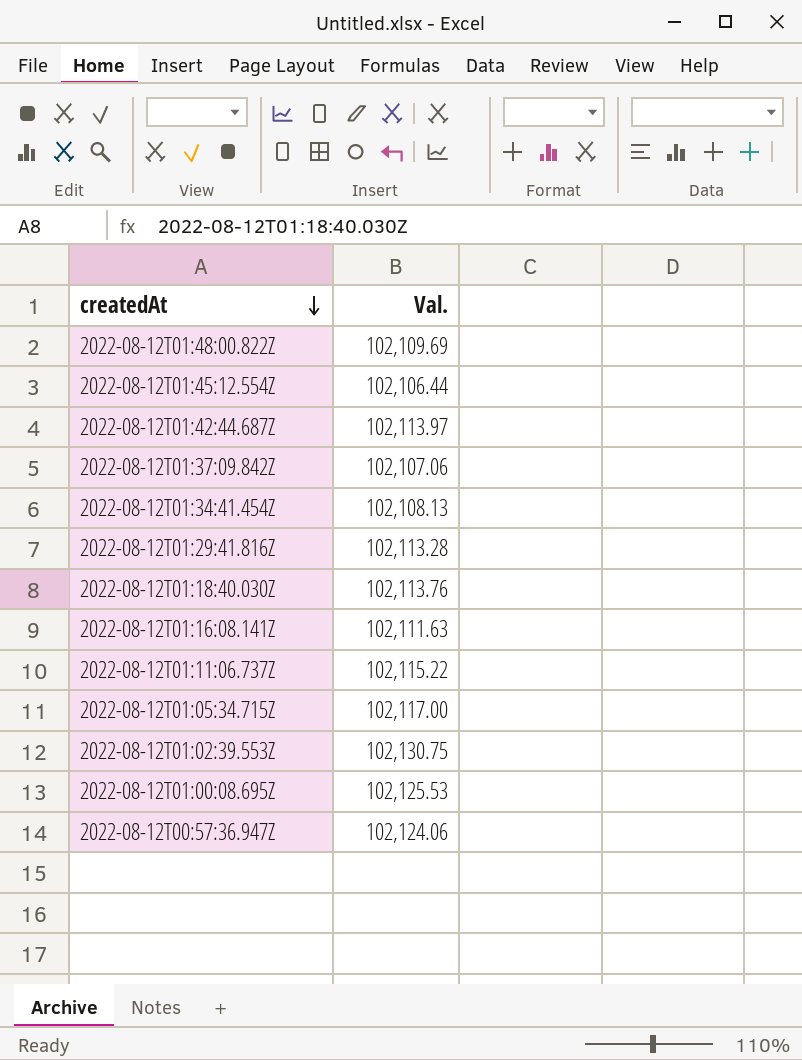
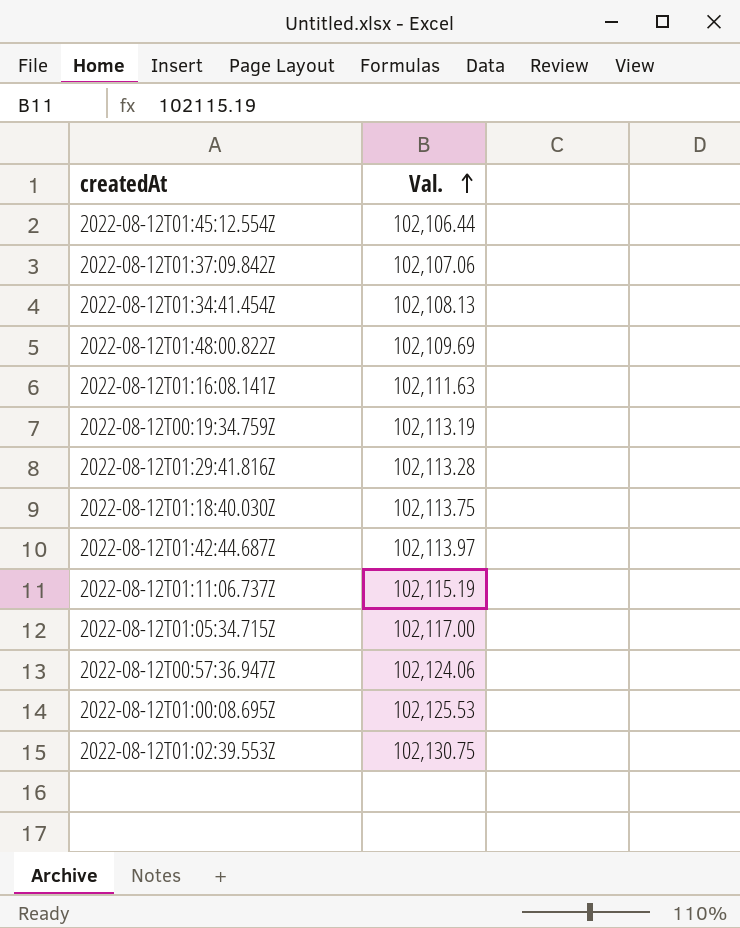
row order: createdAt descending -> Val. ascending
row 2022-08-12T00:19:34.759Z: none -> 102,113.19
2022-08-12T01:18:40.030Z | Val.: 102,113.76 -> 102,113.75
2022-08-12T01:11:06.737Z | Val.: 102,115.22 -> 102,115.19

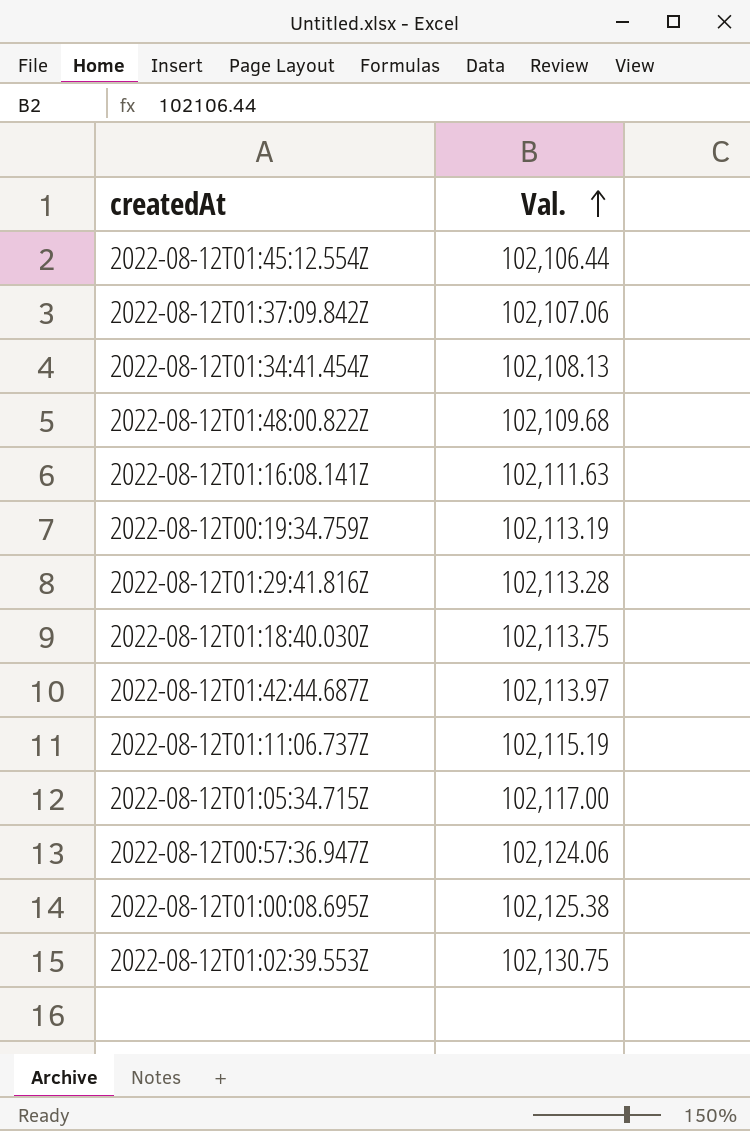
2022-08-12T01:48:00.822Z | Val.: 102,109.69 -> 102,109.68
2022-08-12T01:00:08.695Z | Val.: 102,125.53 -> 102,125.38

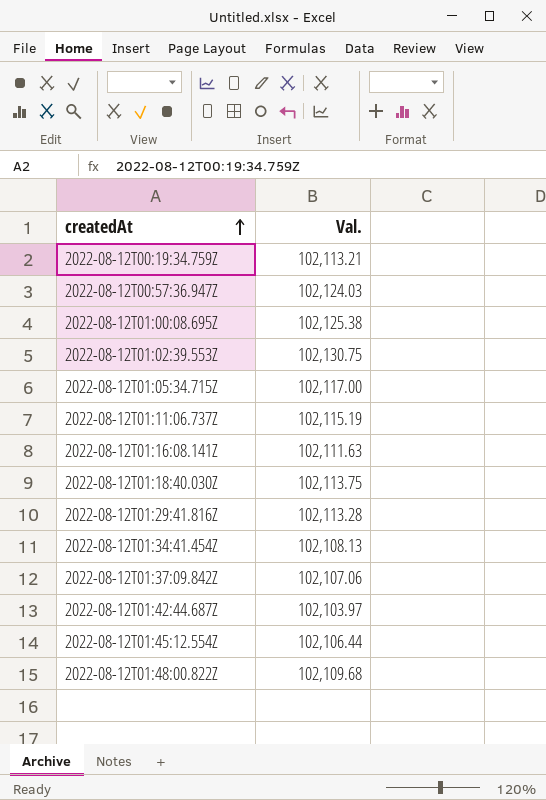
row order: Val. ascending -> createdAt ascending
2022-08-12T00:19:34.759Z | Val.: 102,113.19 -> 102,113.21
2022-08-12T00:57:36.947Z | Val.: 102,124.06 -> 102,124.03
2022-08-12T01:42:44.687Z | Val.: 102,113.97 -> 102,103.97

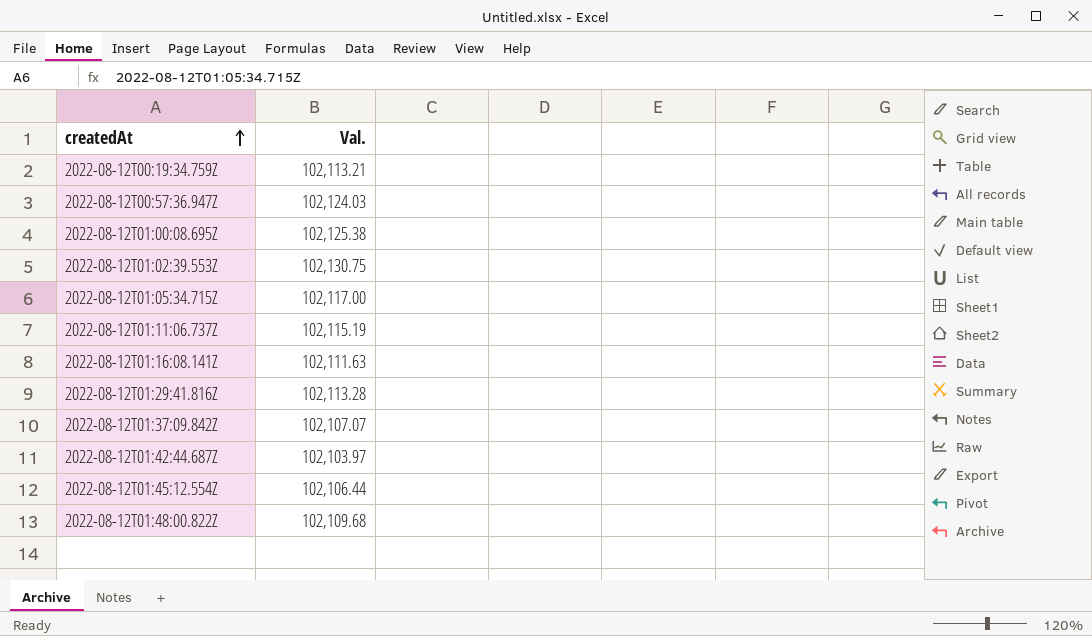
row 2022-08-12T01:18:40.030Z: 102,113.75 -> none
row 2022-08-12T01:34:41.454Z: 102,108.13 -> none
2022-08-12T01:37:09.842Z | Val.: 102,107.06 -> 102,107.07

